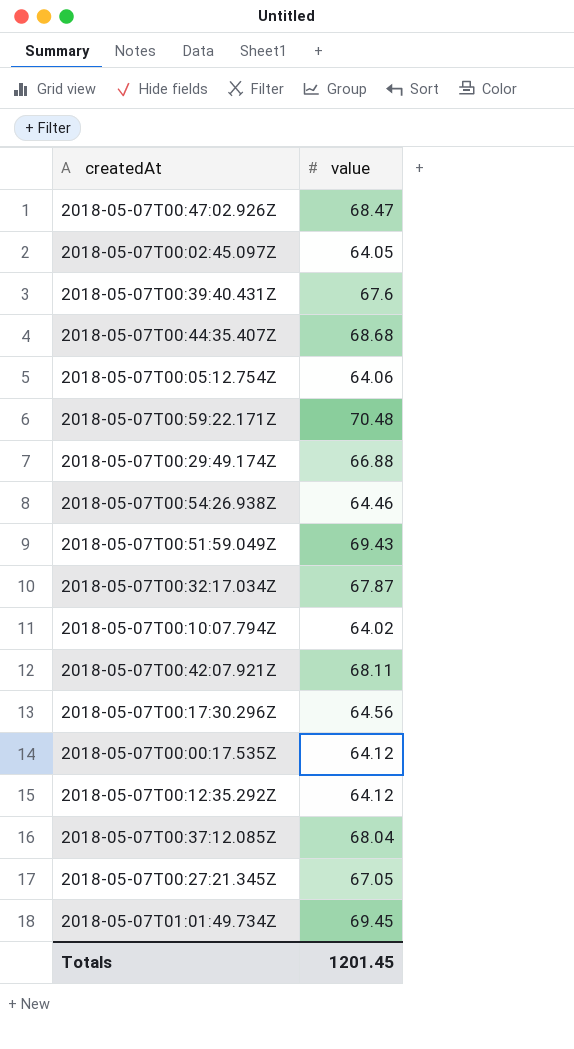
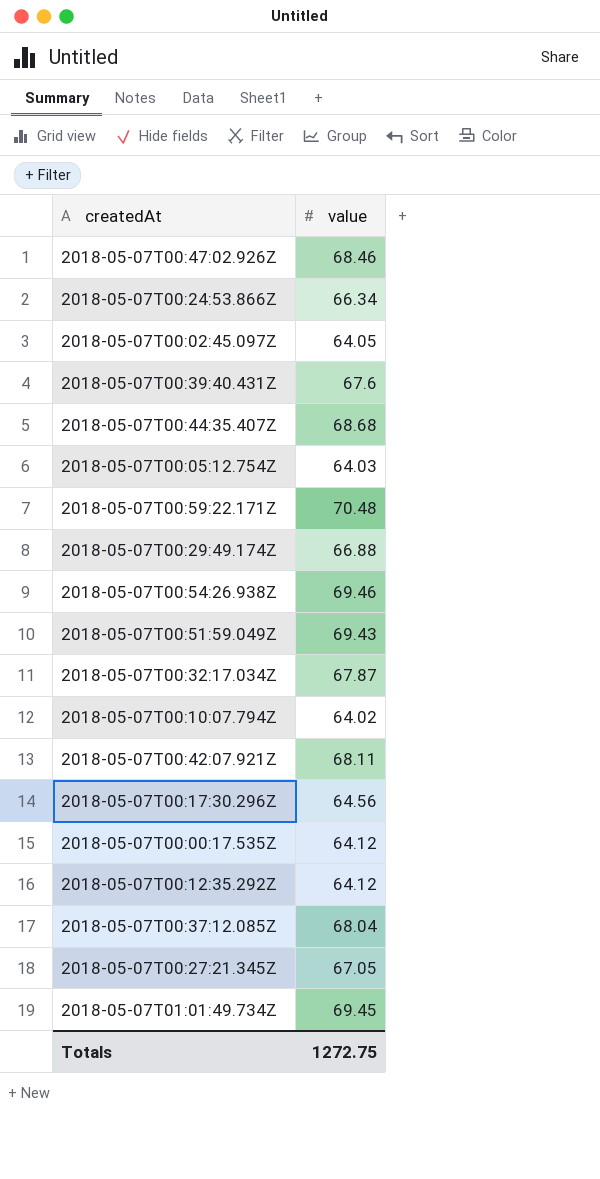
2018-05-07T00:47:02.926Z | value: 68.47 -> 68.46
row 2018-05-07T00:24:53.866Z: none -> 66.34
2018-05-07T00:05:12.754Z | value: 64.06 -> 64.03
2018-05-07T00:54:26.938Z | value: 64.46 -> 69.46
Totals | value: 1201.45 -> 1272.75

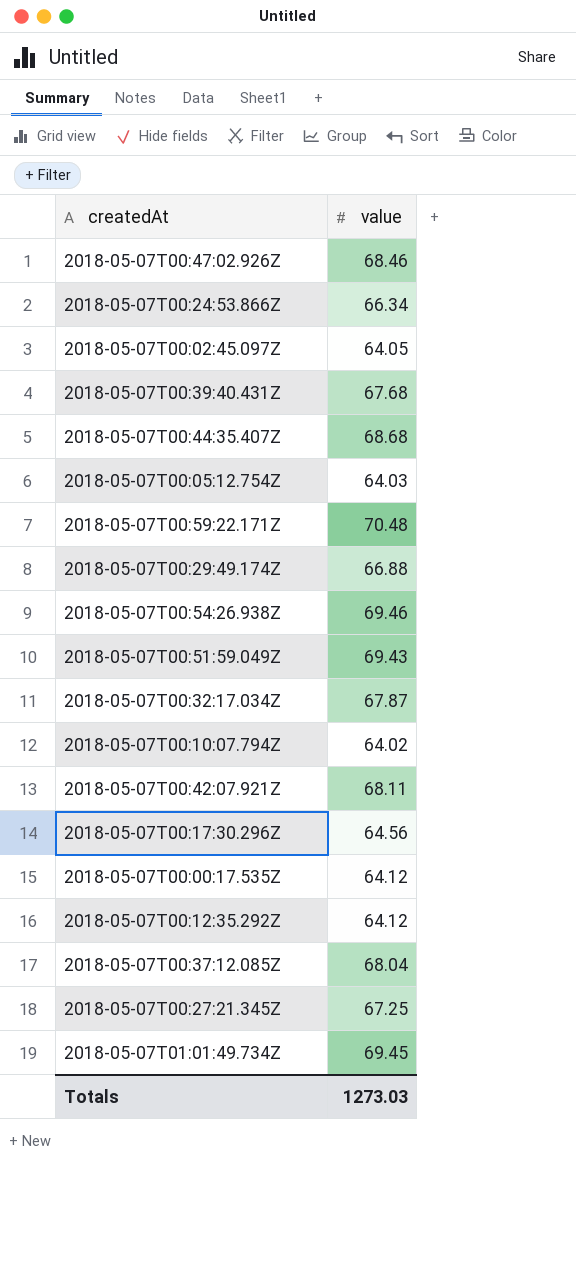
2018-05-07T00:39:40.431Z | value: 67.6 -> 67.68
2018-05-07T00:27:21.345Z | value: 67.05 -> 67.25
Totals | value: 1272.75 -> 1273.03

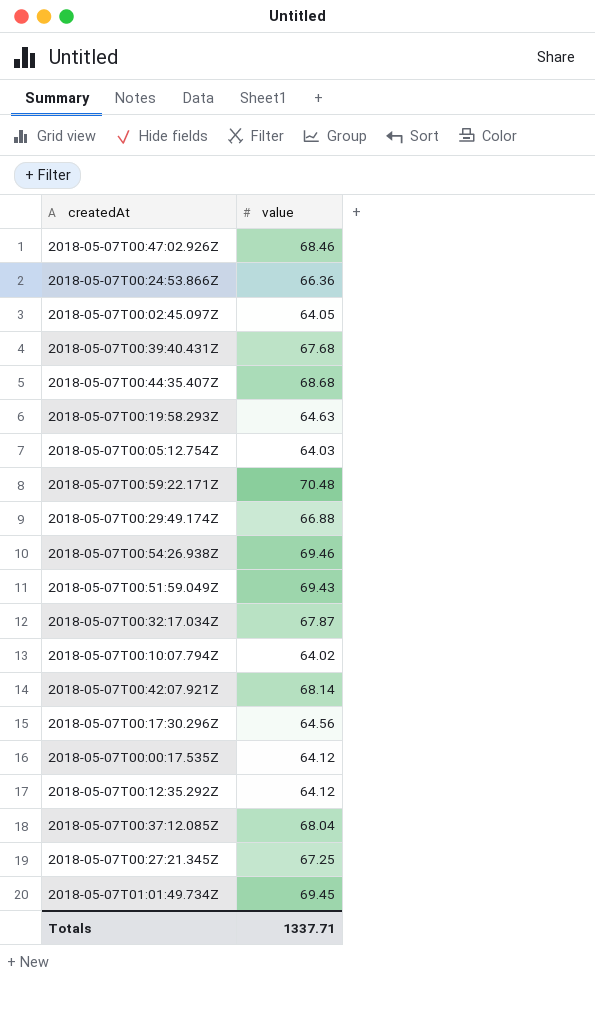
2018-05-07T00:24:53.866Z | value: 66.34 -> 66.36
row 2018-05-07T00:19:58.293Z: none -> 64.63
2018-05-07T00:42:07.921Z | value: 68.11 -> 68.14
Totals | value: 1273.03 -> 1337.71

